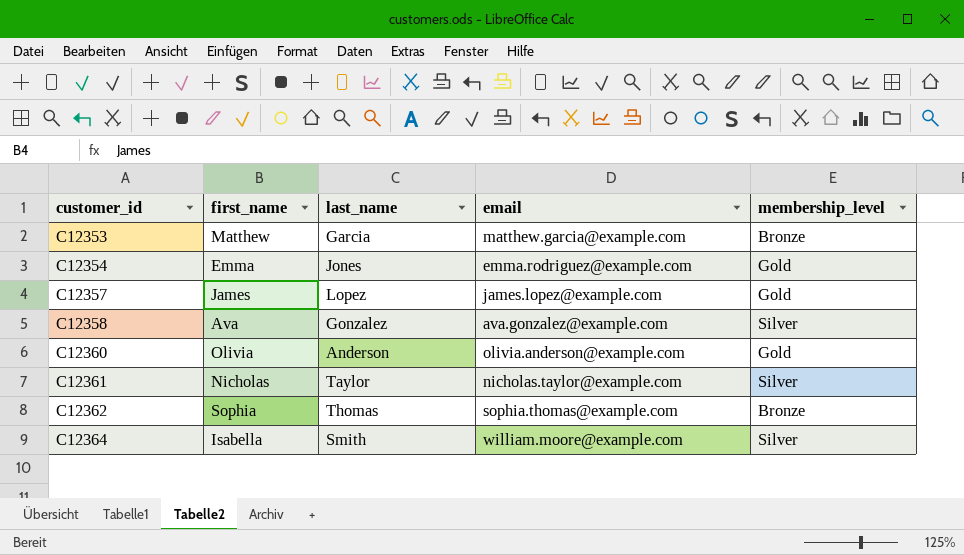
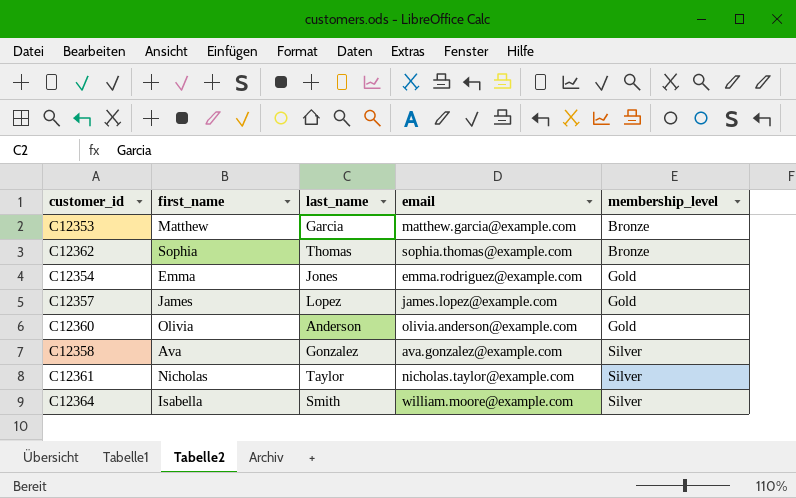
row order: customer_id ascending -> membership_level ascending

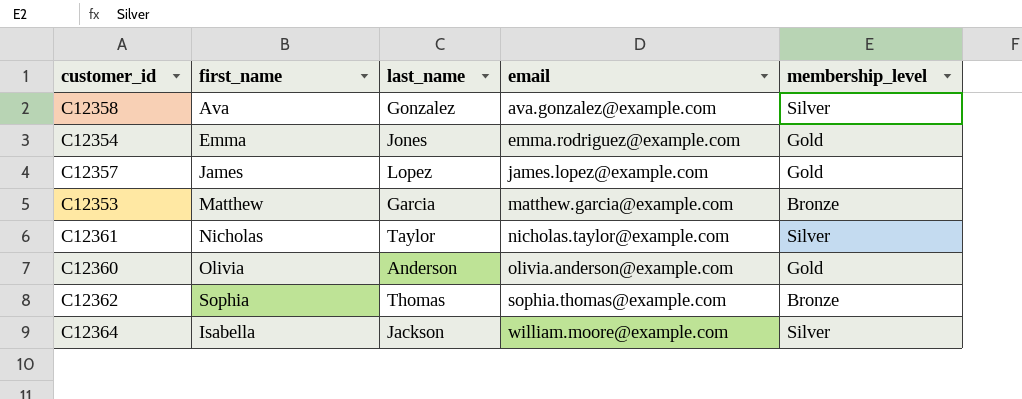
row order: membership_level ascending -> email ascending
C12364 | last_name: Smith -> Jackson

